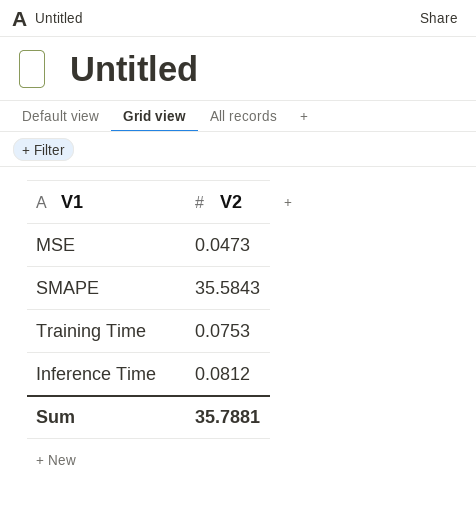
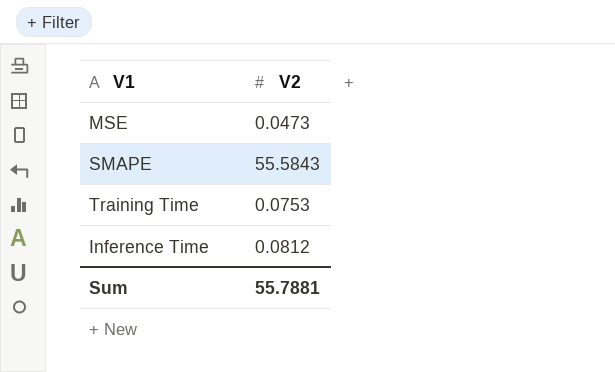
SMAPE | V2: 35.5843 -> 55.5843
Sum | V2: 35.7881 -> 55.7881

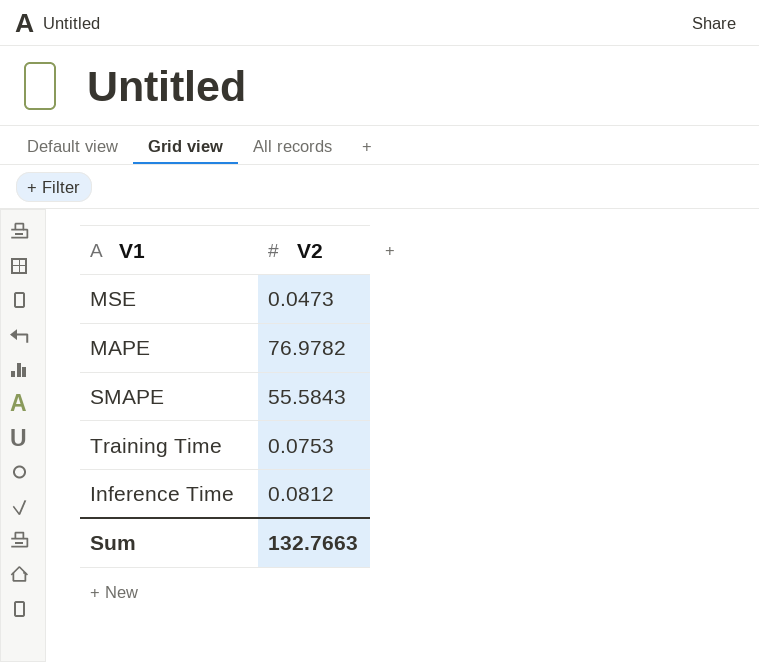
row MAPE: none -> 76.9782
Sum | V2: 55.7881 -> 132.7663

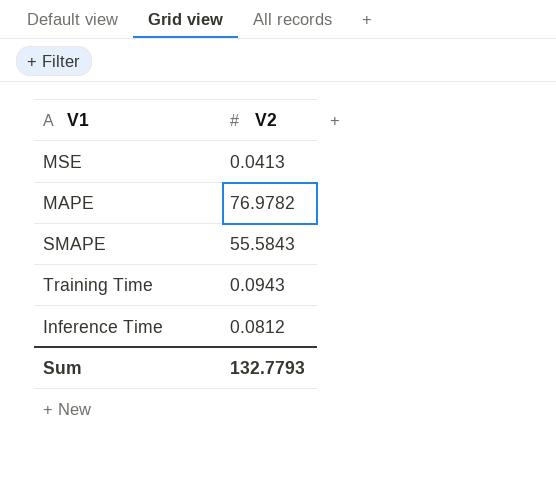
MSE | V2: 0.0473 -> 0.0413
Training Time | V2: 0.0753 -> 0.0943
Sum | V2: 132.7663 -> 132.7793

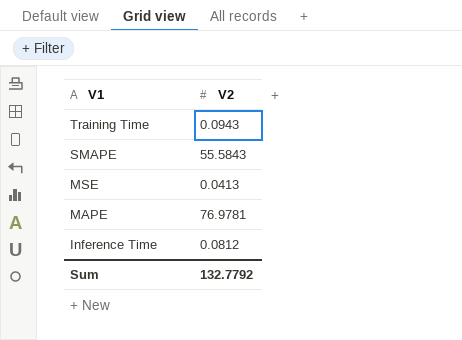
row order: none -> V1 descending
MAPE | V2: 76.9782 -> 76.9781
Sum | V2: 132.7793 -> 132.7792

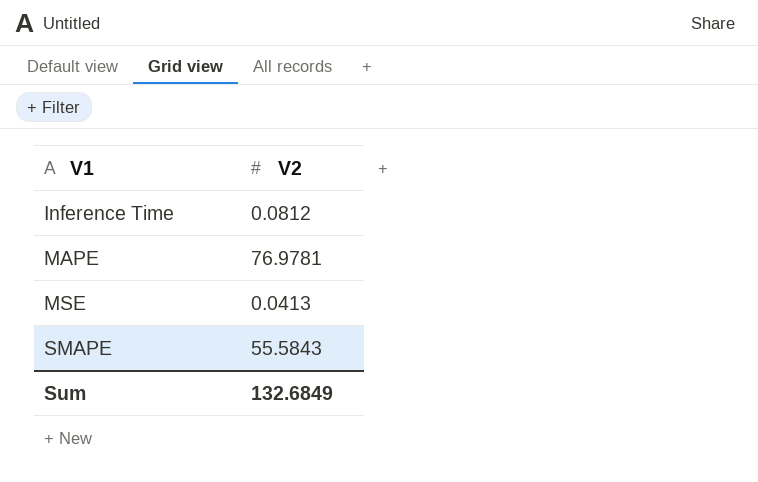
row order: V1 descending -> V1 ascending
row Training Time: 0.0943 -> none
Sum | V2: 132.7792 -> 132.6849

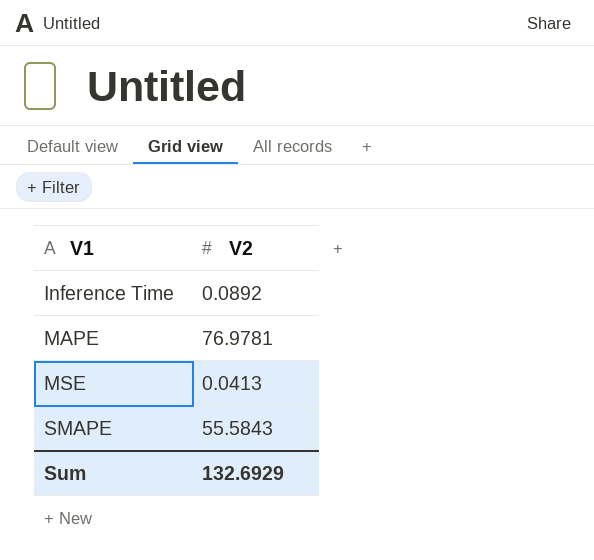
Inference Time | V2: 0.0812 -> 0.0892
Sum | V2: 132.6849 -> 132.6929

